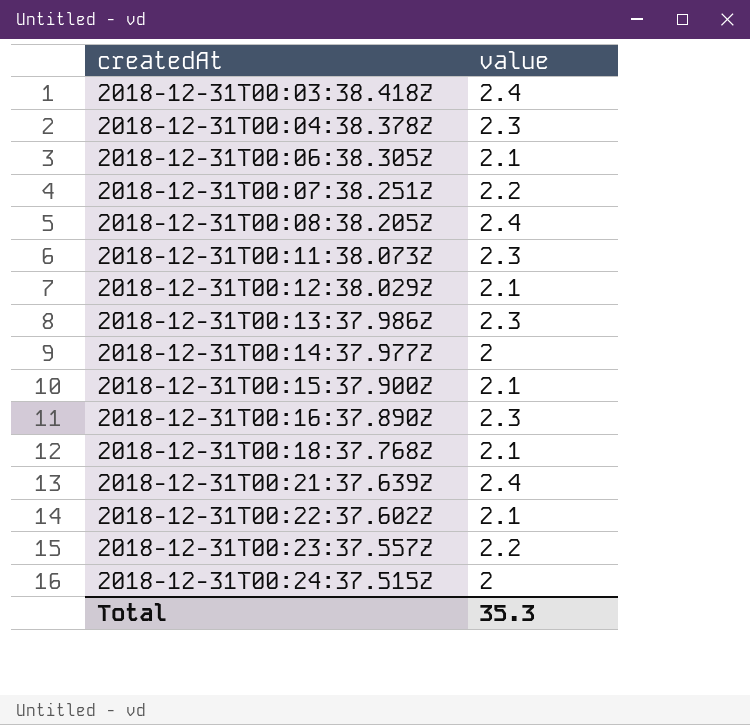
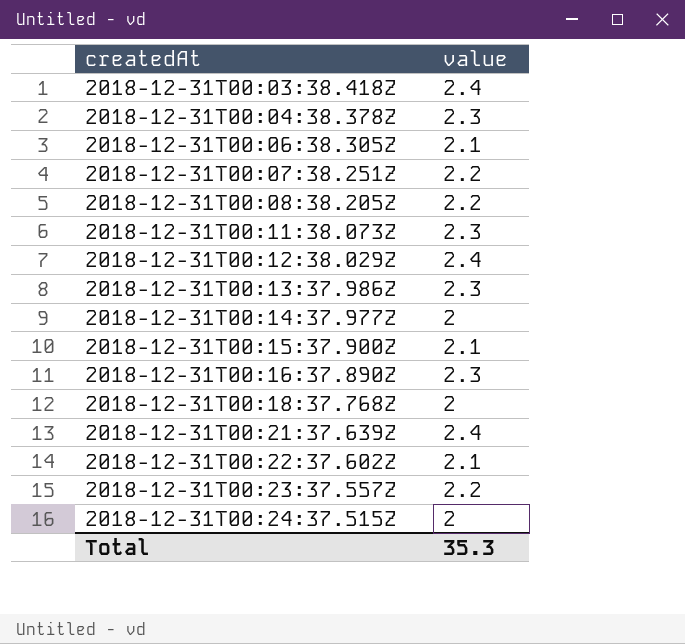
2018-12-31T00:08:38.205Z | value: 2.4 -> 2.2
2018-12-31T00:12:38.029Z | value: 2.1 -> 2.4
2018-12-31T00:18:37.768Z | value: 2.1 -> 2

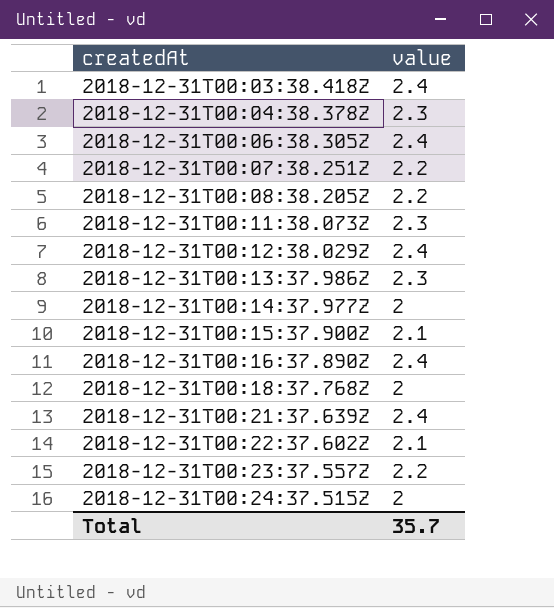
2018-12-31T00:06:38.305Z | value: 2.1 -> 2.4
2018-12-31T00:16:37.890Z | value: 2.3 -> 2.4
Total | value: 35.3 -> 35.7

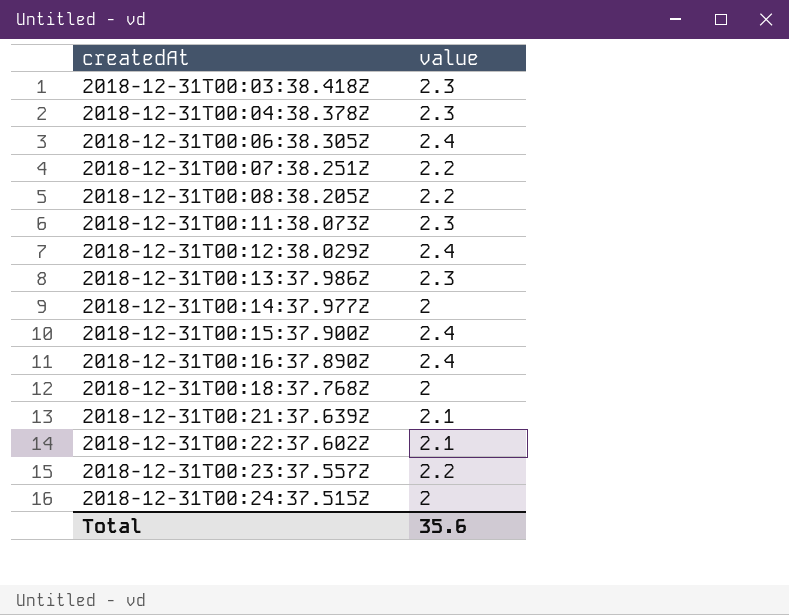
2018-12-31T00:03:38.418Z | value: 2.4 -> 2.3
2018-12-31T00:15:37.900Z | value: 2.1 -> 2.4
2018-12-31T00:21:37.639Z | value: 2.4 -> 2.1
Total | value: 35.7 -> 35.6

